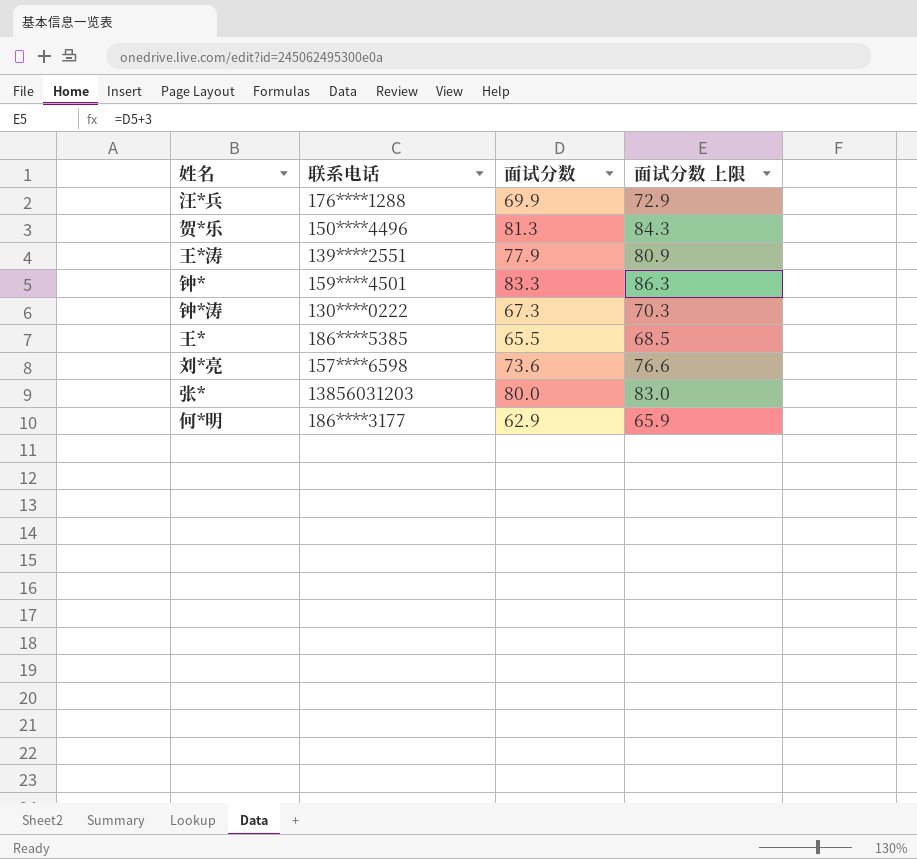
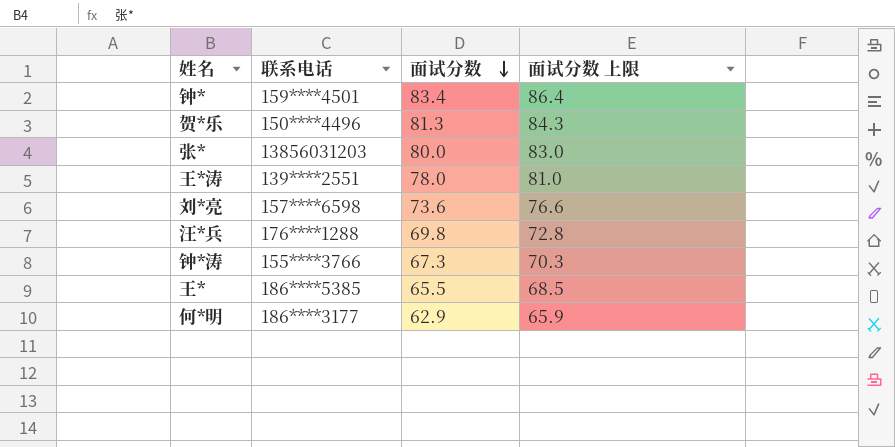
row order: none -> 面试分数 descending
钟* | 面试分数: 83.3 -> 83.4
钟* | 面试分数 上限: 86.3 -> 86.4
王*涛 | 面试分数: 77.9 -> 78.0
王*涛 | 面试分数 上限: 80.9 -> 81.0
汪*兵 | 面试分数: 69.9 -> 69.8
汪*兵 | 面试分数 上限: 72.9 -> 72.8
钟*涛 | 联系电话: 130****0222 -> 155****3766

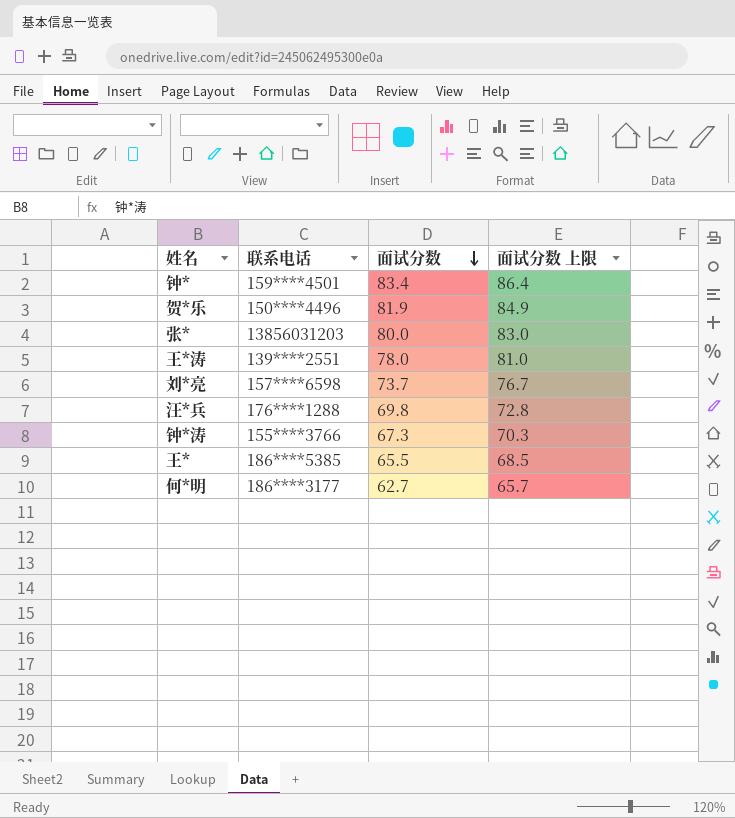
贺*乐 | 面试分数: 81.3 -> 81.9
贺*乐 | 面试分数 上限: 84.3 -> 84.9
刘*亮 | 面试分数: 73.6 -> 73.7
刘*亮 | 面试分数 上限: 76.6 -> 76.7
何*明 | 面试分数: 62.9 -> 62.7
何*明 | 面试分数 上限: 65.9 -> 65.7

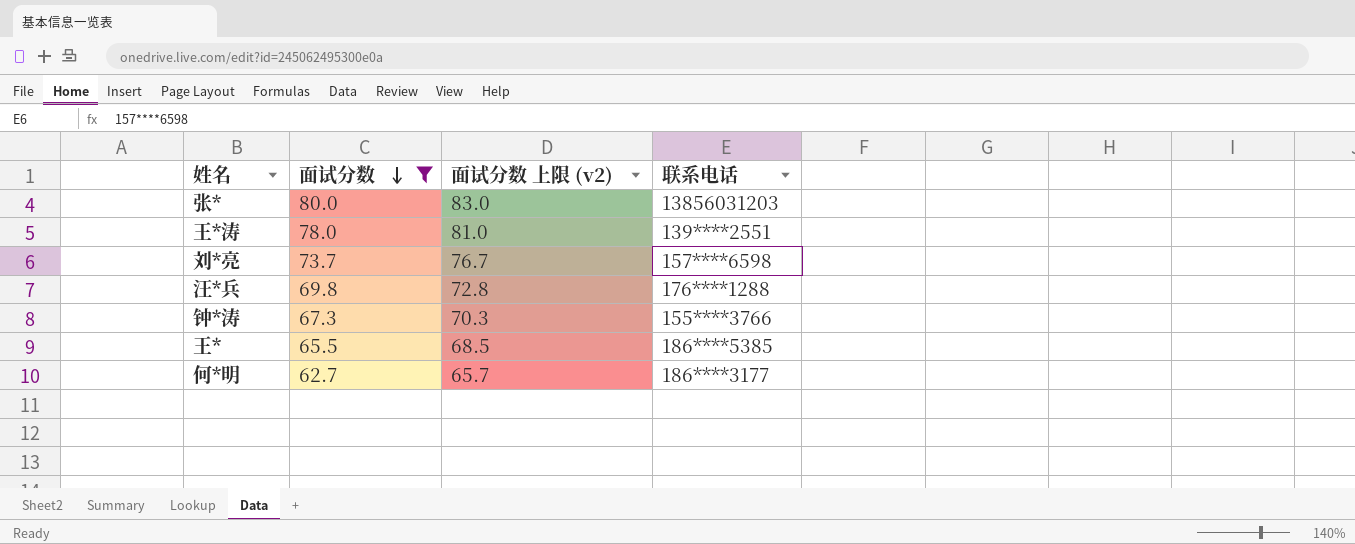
filter: none -> 面试分数 <= 80.0
column name: 面试分数 上限 -> 面试分数 上限 (v2)
column 联系电话 | position: 2 -> 4

